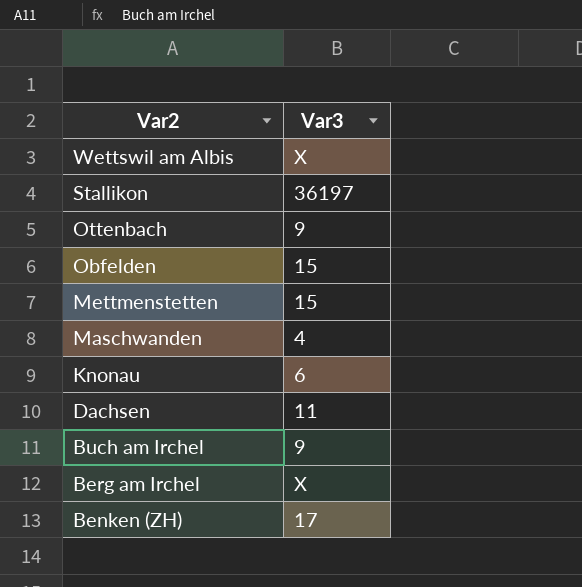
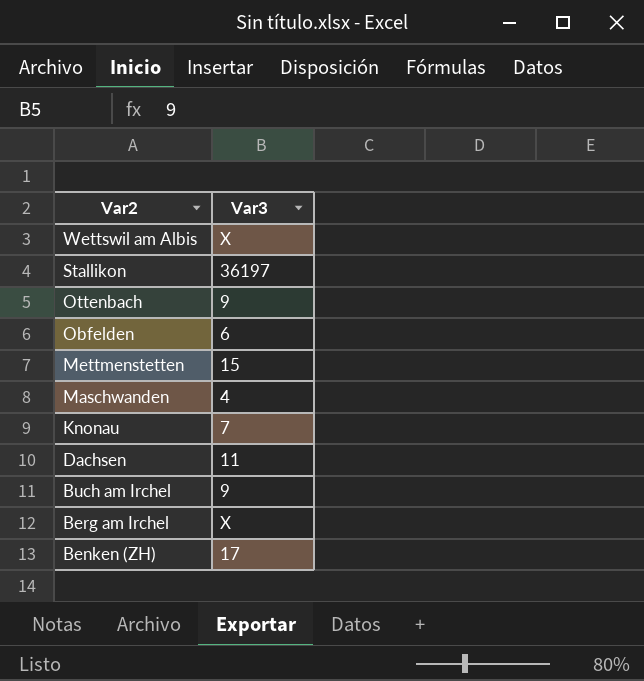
Obfelden | Var3: 15 -> 6
Knonau | Var3: 6 -> 7

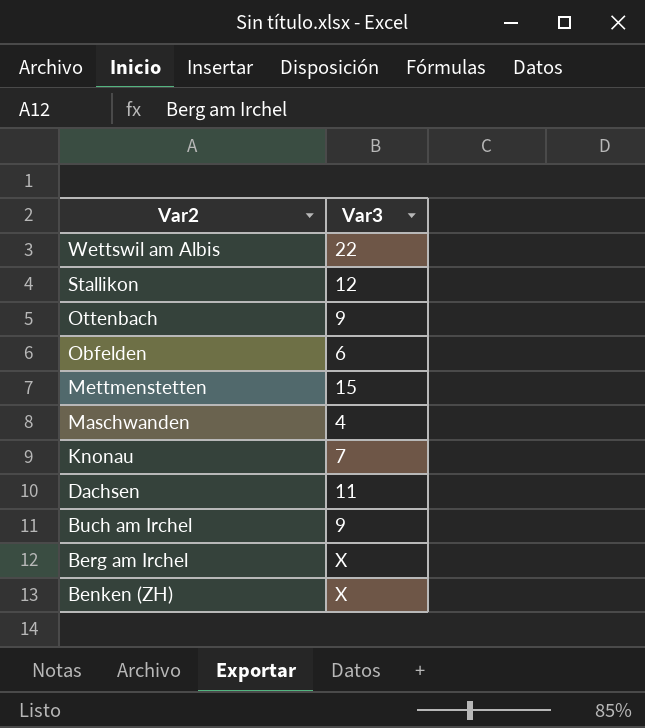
Wettswil am Albis | Var3: X -> 22
Stallikon | Var3: 36197 -> 12
Benken (ZH) | Var3: 17 -> X

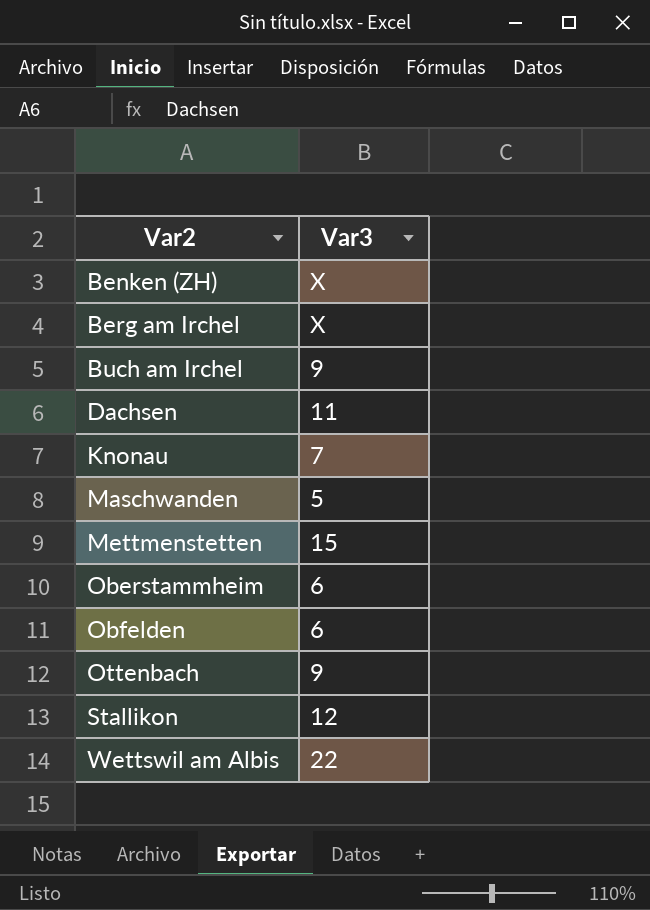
row order: Var2 descending -> Var2 ascending
Maschwanden | Var3: 4 -> 5
row Oberstammheim: none -> 6

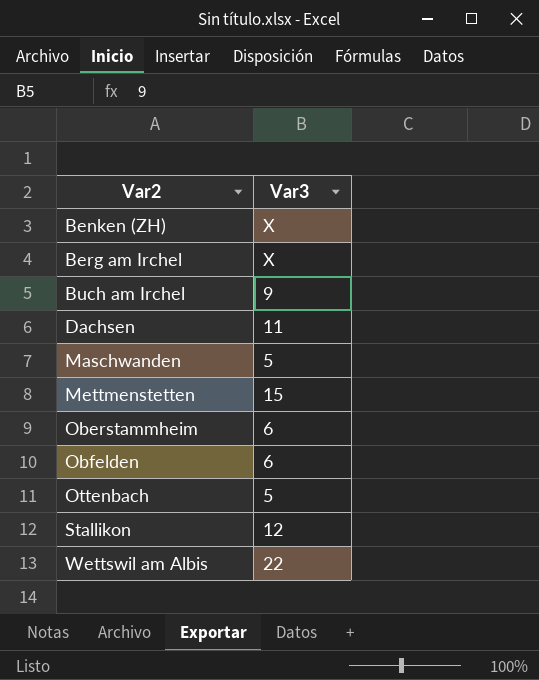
row Knonau: 7 -> none
Ottenbach | Var3: 9 -> 5

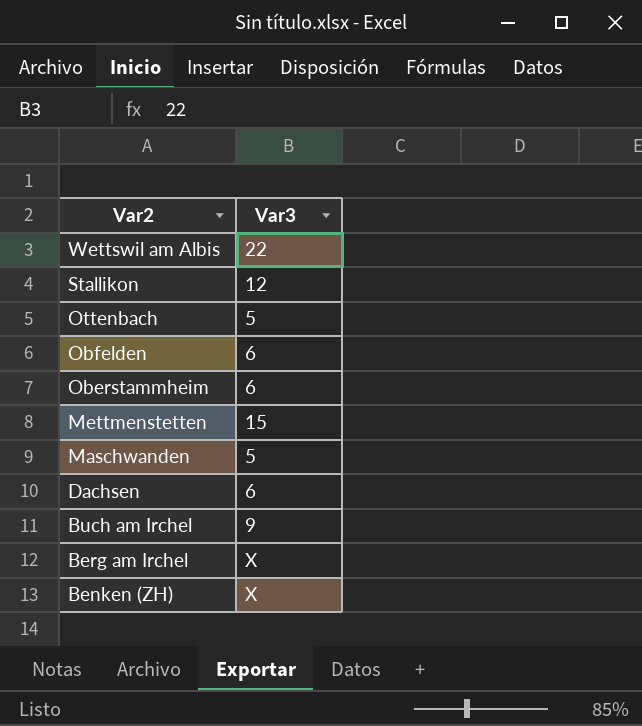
row order: Var2 ascending -> Var2 descending
Dachsen | Var3: 11 -> 6

